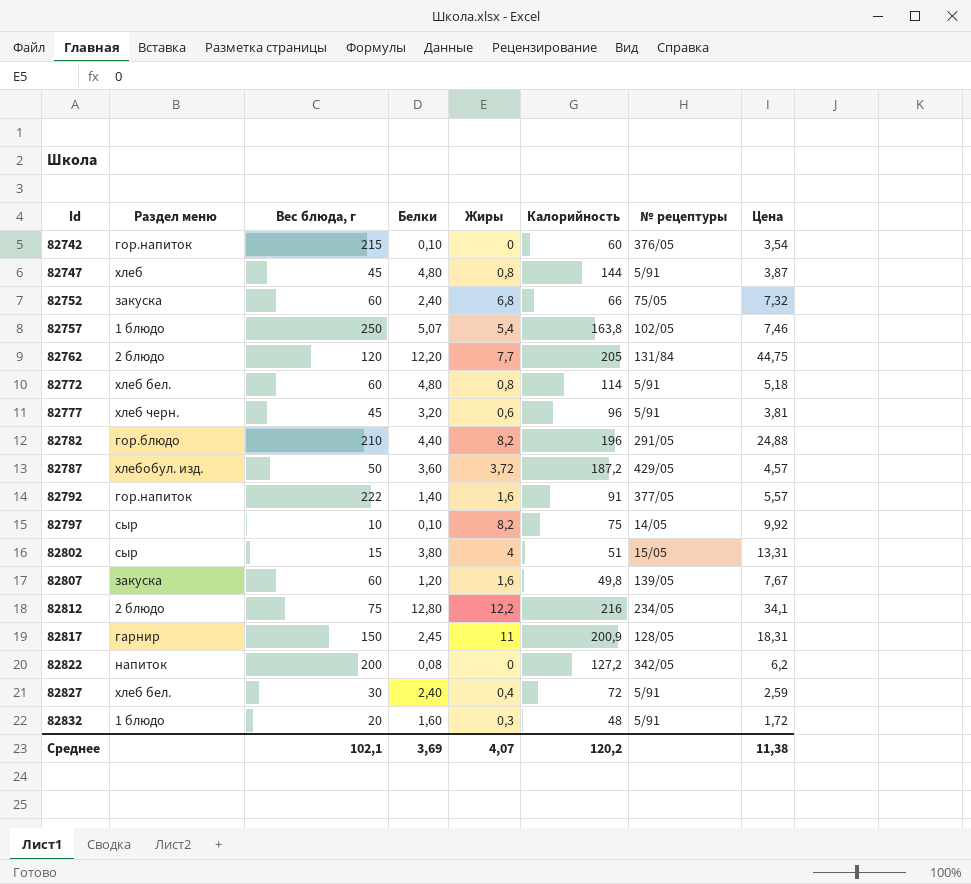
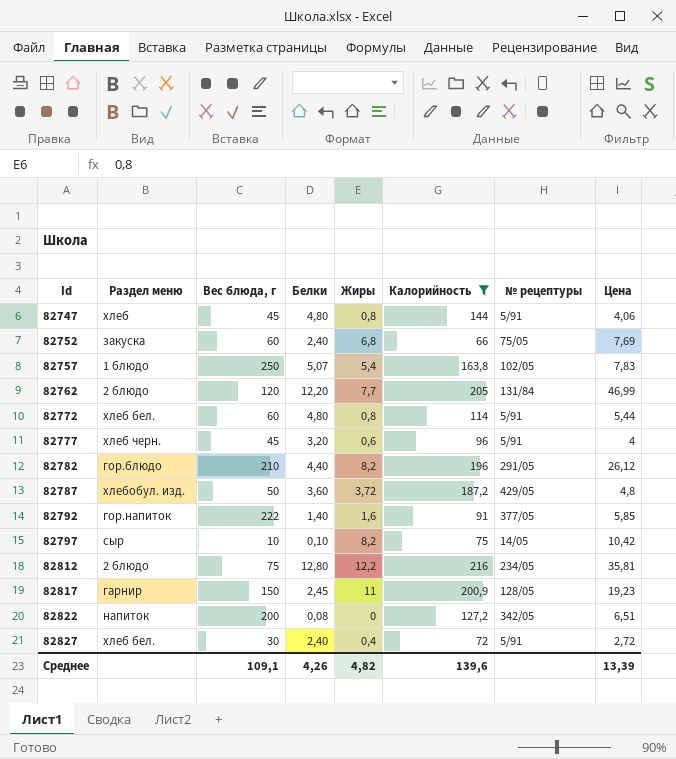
filter: none -> Калорийность >= 66
82747 | Цена: 3,87 -> 4,06
82752 | Цена: 7,32 -> 7,69
82757 | Цена: 7,46 -> 7,83
82762 | Цена: 44,75 -> 46,99
82772 | Цена: 5,18 -> 5,44
82777 | Цена: 3,81 -> 4
82782 | Цена: 24,88 -> 26,12
82787 | Цена: 4,57 -> 4,8
82792 | Цена: 5,57 -> 5,85
82797 | Цена: 9,92 -> 10,42
82812 | Цена: 34,1 -> 35,81
82817 | Цена: 18,31 -> 19,23
82822 | Цена: 6,2 -> 6,51
82827 | Цена: 2,59 -> 2,72
Среднее | Вес блюда, г: 102,1 -> 109,1
Среднее | Белки: 3,69 -> 4,26
Среднее | Жиры: 4,07 -> 4,82
Среднее | Калорийность: 120,2 -> 139,6
Среднее | Цена: 11,38 -> 13,39

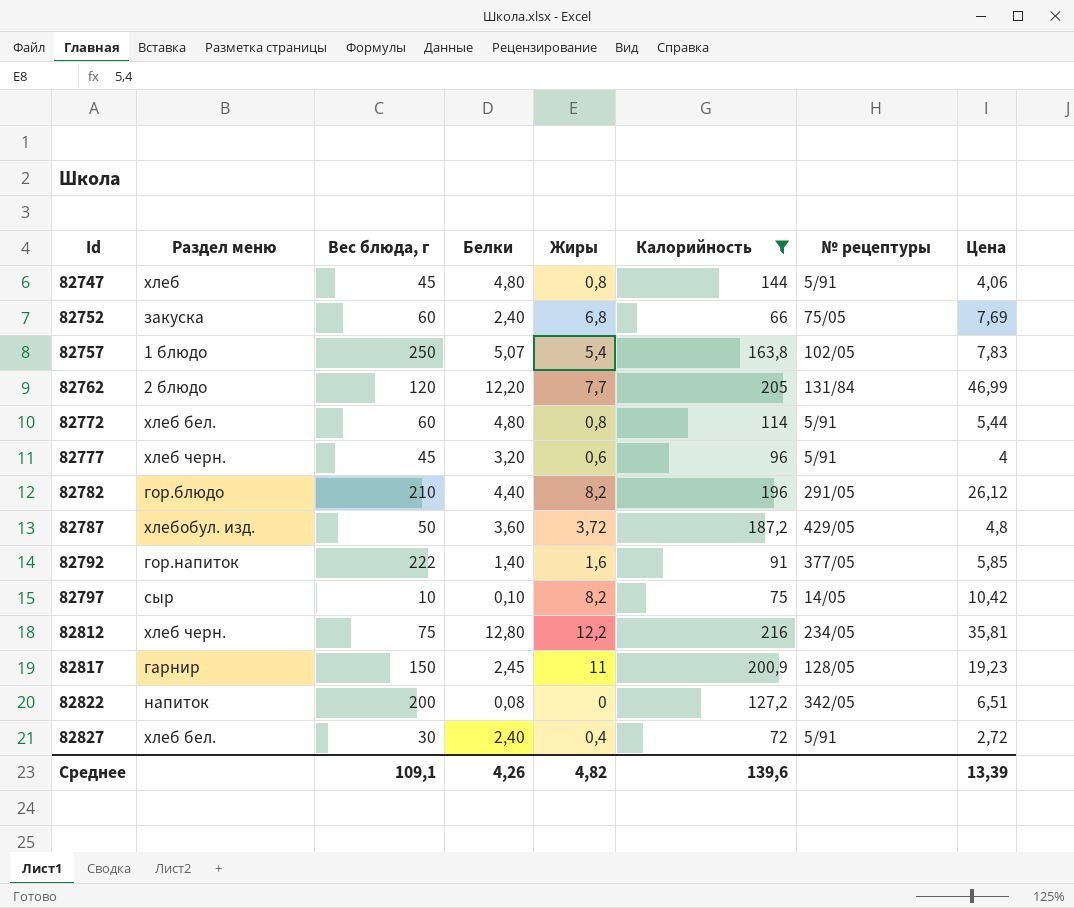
82812 | Раздел меню: 2 блюдо -> хлеб черн.

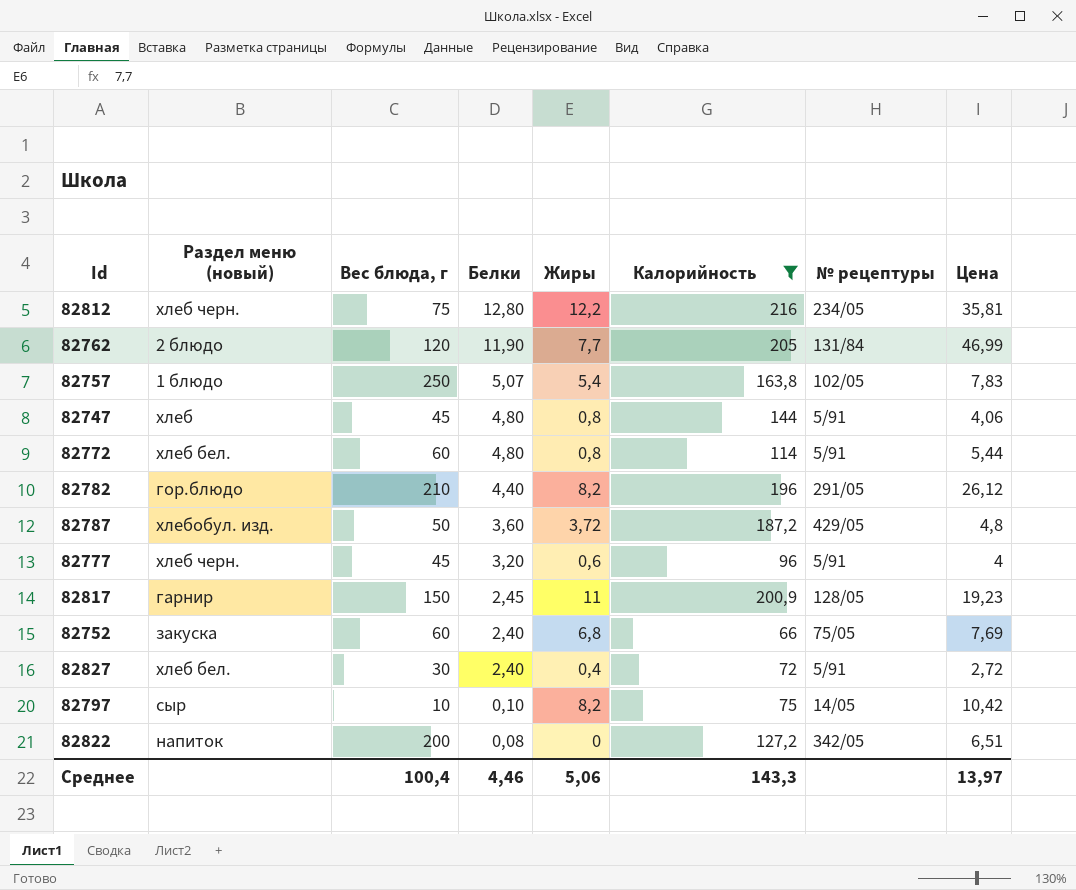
row order: Id ascending -> Белки descending
column name: Раздел меню -> Раздел меню (новый)
row 82792: гор.напиток | 222 | 1,40 | 1,6 | 91 | 377/05 | 5,85 -> none
82762 | Белки: 12,20 -> 11,90
Среднее | Вес блюда, г: 109,1 -> 100,4
Среднее | Белки: 4,26 -> 4,46
Среднее | Жиры: 4,82 -> 5,06
Среднее | Калорийность: 139,6 -> 143,3
Среднее | Цена: 13,39 -> 13,97

